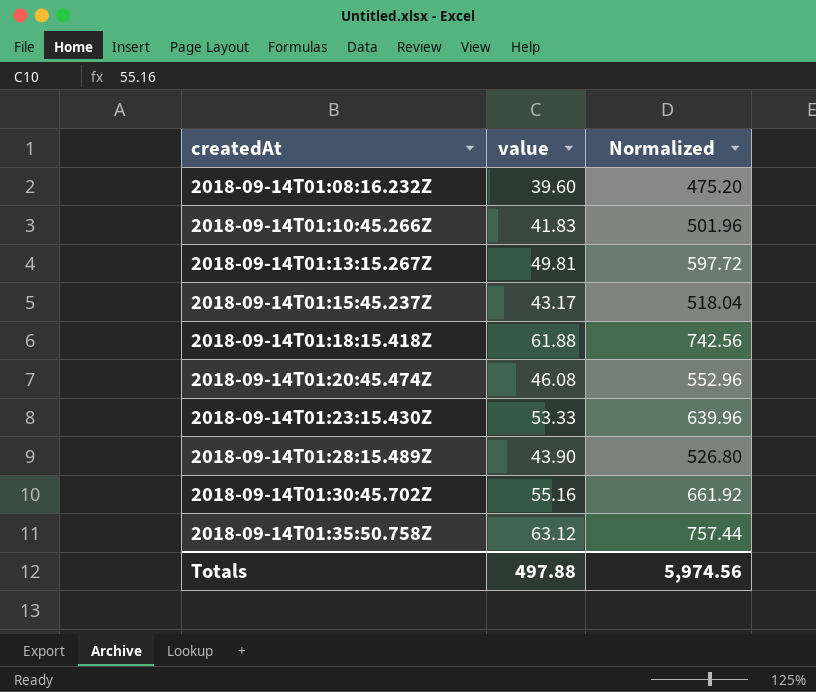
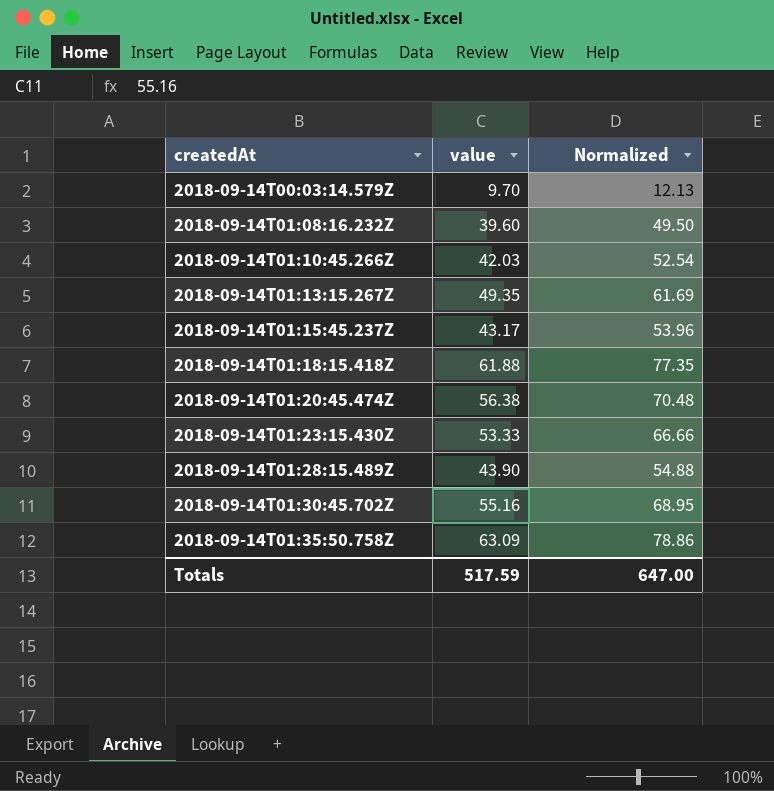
column Normalized | formula: [value] * 12 -> [value] * 1.25
row 2018-09-14T00:03:14.579Z: none -> 9.70 | 12.13
2018-09-14T01:10:45.266Z | value: 41.83 -> 42.03
2018-09-14T01:13:15.267Z | value: 49.81 -> 49.35
2018-09-14T01:20:45.474Z | value: 46.08 -> 56.38
2018-09-14T01:35:50.758Z | value: 63.12 -> 63.09
Totals | value: 497.88 -> 517.59
Totals | Normalized: 5,974.56 -> 647.00

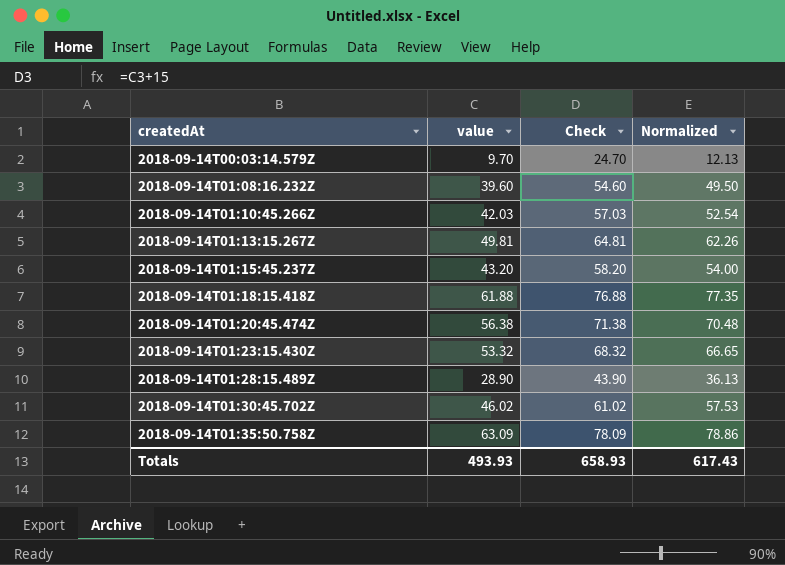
column Check | formula: none -> [value] + 15
2018-09-14T01:13:15.267Z | value: 49.35 -> 49.81
2018-09-14T01:13:15.267Z | Normalized: 61.69 -> 62.26
2018-09-14T01:15:45.237Z | value: 43.17 -> 43.20
2018-09-14T01:15:45.237Z | Normalized: 53.96 -> 54.00
2018-09-14T01:23:15.430Z | value: 53.33 -> 53.32
2018-09-14T01:23:15.430Z | Normalized: 66.66 -> 66.65
2018-09-14T01:28:15.489Z | value: 43.90 -> 28.90
2018-09-14T01:28:15.489Z | Normalized: 54.88 -> 36.13
2018-09-14T01:30:45.702Z | value: 55.16 -> 46.02
2018-09-14T01:30:45.702Z | Normalized: 68.95 -> 57.53
Totals | value: 517.59 -> 493.93
Totals | Normalized: 647.00 -> 617.43

